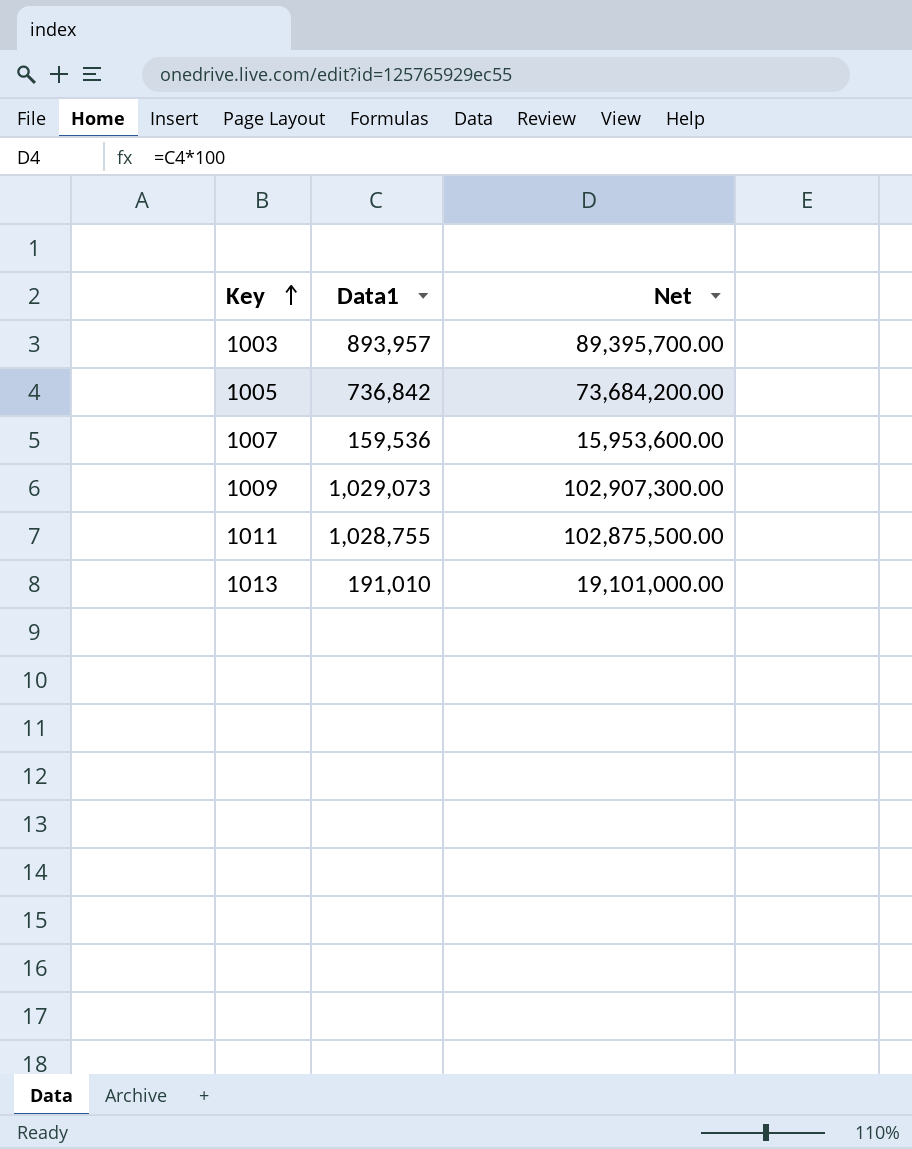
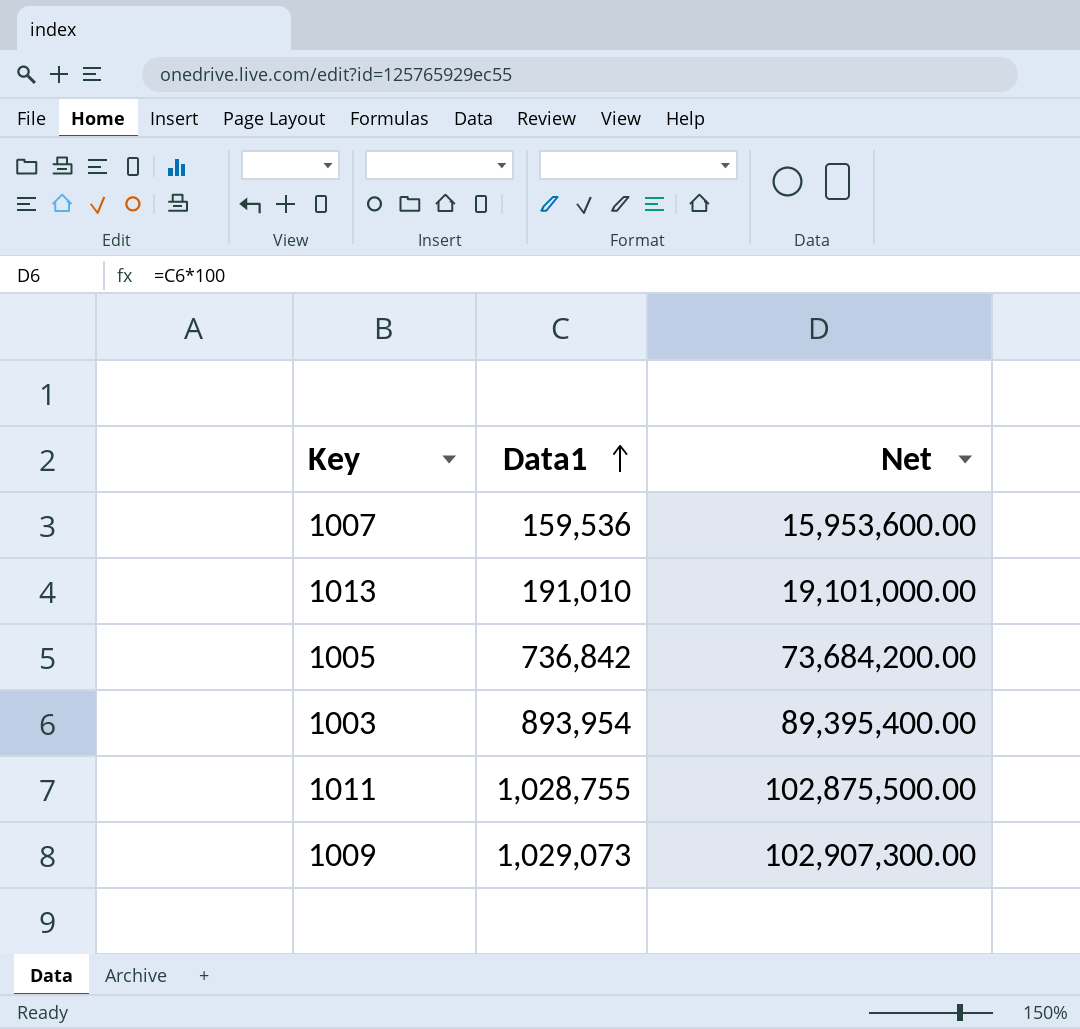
row order: Key ascending -> Data1 ascending
1003 | Data1: 893,957 -> 893,954
1003 | Net: 89,395,700.00 -> 89,395,400.00

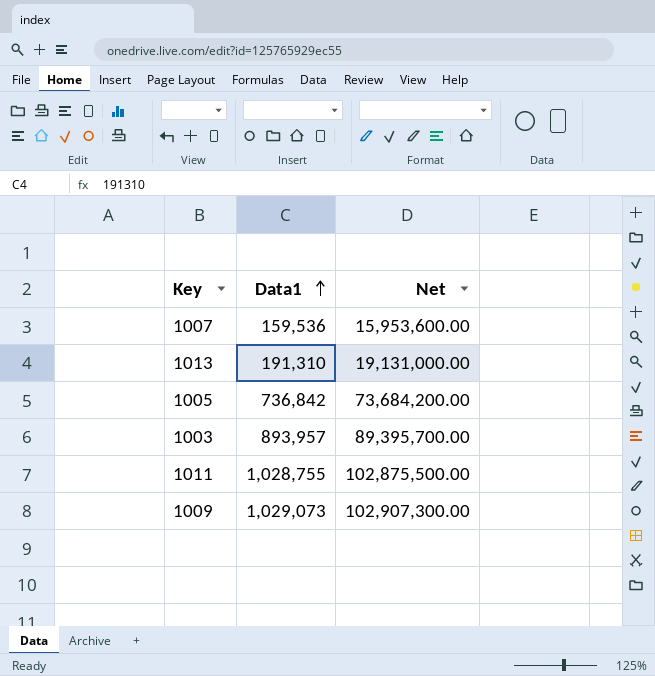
1013 | Data1: 191,010 -> 191,310
1013 | Net: 19,101,000.00 -> 19,131,000.00
1003 | Data1: 893,954 -> 893,957
1003 | Net: 89,395,400.00 -> 89,395,700.00

